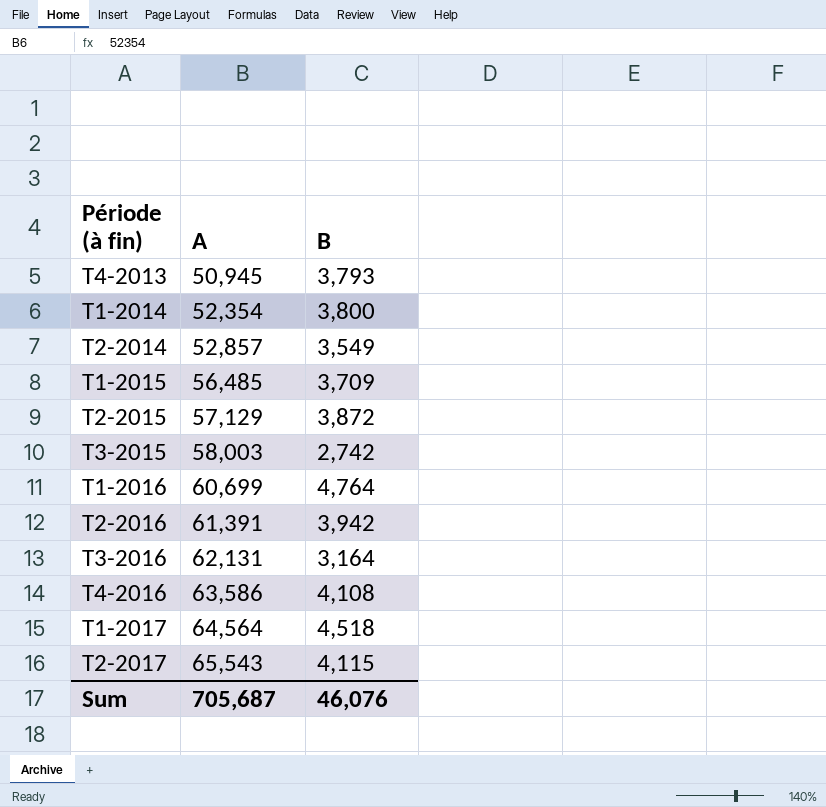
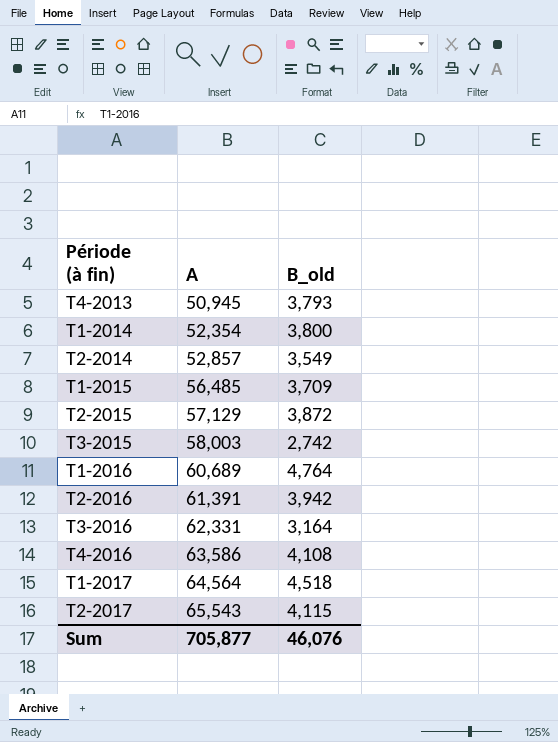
column name: B -> B_old
T1-2016 | A: 60,699 -> 60,689
T3-2016 | A: 62,131 -> 62,331
Sum | A: 705,687 -> 705,877

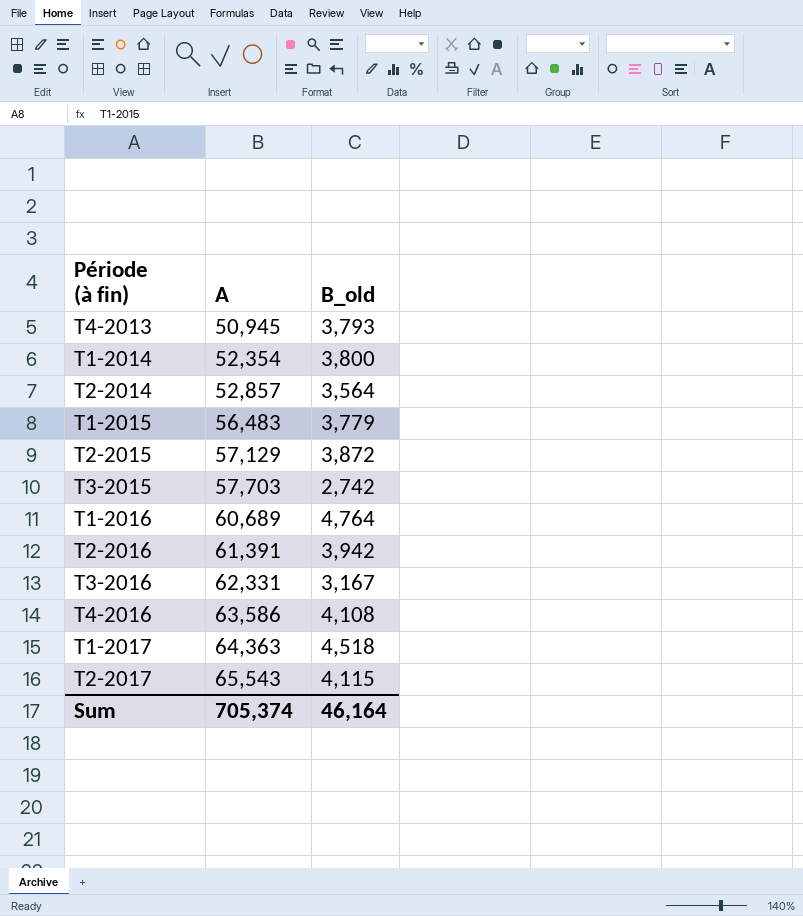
T2-2014 | B_old: 3,549 -> 3,564
T1-2015 | A: 56,485 -> 56,483
T1-2015 | B_old: 3,709 -> 3,779
T3-2015 | A: 58,003 -> 57,703
T3-2016 | B_old: 3,164 -> 3,167
T1-2017 | A: 64,564 -> 64,363
Sum | A: 705,877 -> 705,374
Sum | B_old: 46,076 -> 46,164

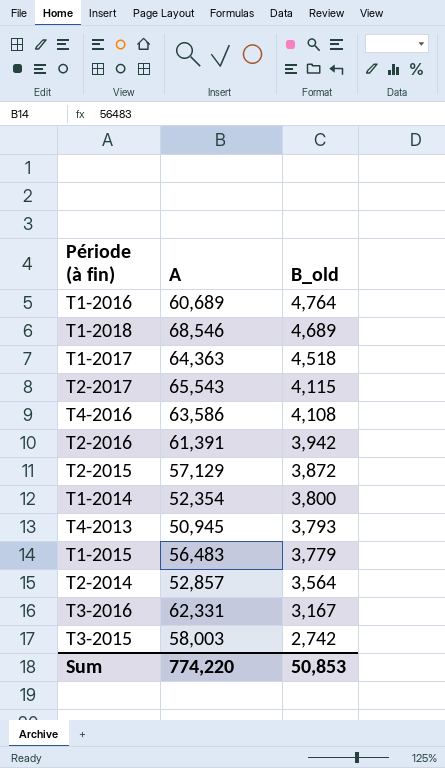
row order: A ascending -> B_old descending
row T1-2018: none -> 68,546 | 4,689
T3-2015 | A: 57,703 -> 58,003
Sum | A: 705,374 -> 774,220
Sum | B_old: 46,164 -> 50,853

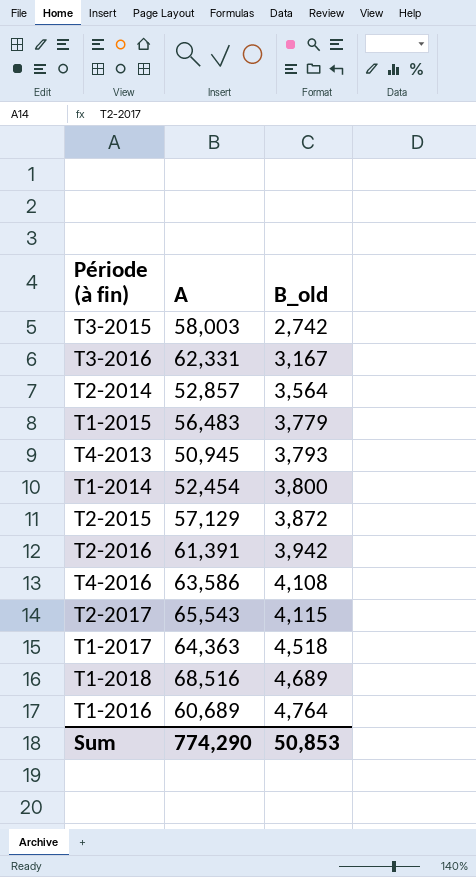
row order: B_old descending -> B_old ascending
T1-2014 | A: 52,354 -> 52,454
T1-2018 | A: 68,546 -> 68,516
Sum | A: 774,220 -> 774,290

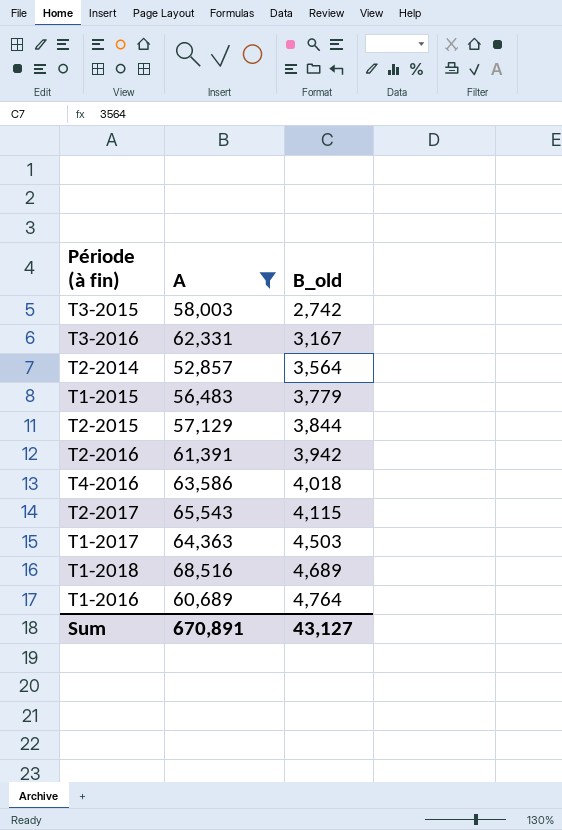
filter: none -> A >= 52,857
T2-2015 | B_old: 3,872 -> 3,844
T4-2016 | B_old: 4,108 -> 4,018
T1-2017 | B_old: 4,518 -> 4,503
Sum | A: 774,290 -> 670,891
Sum | B_old: 50,853 -> 43,127

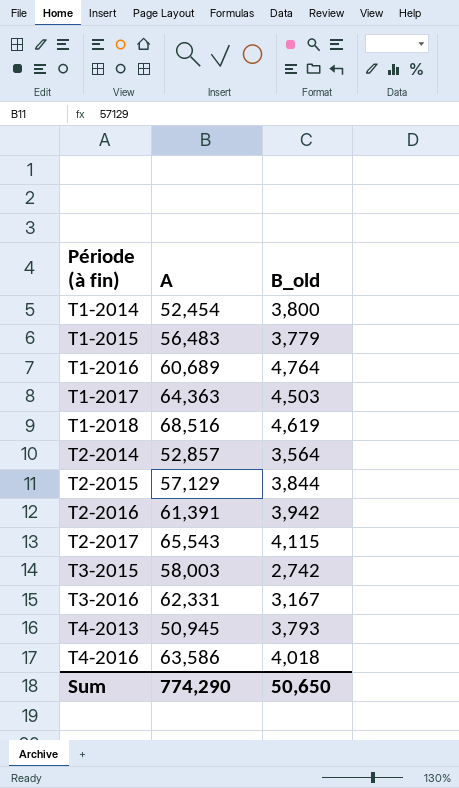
filter: A >= 52,857 -> none
row order: B_old ascending -> Période (à fin) ascending
T1-2018 | B_old: 4,689 -> 4,619
Sum | A: 670,891 -> 774,290
Sum | B_old: 43,127 -> 50,650

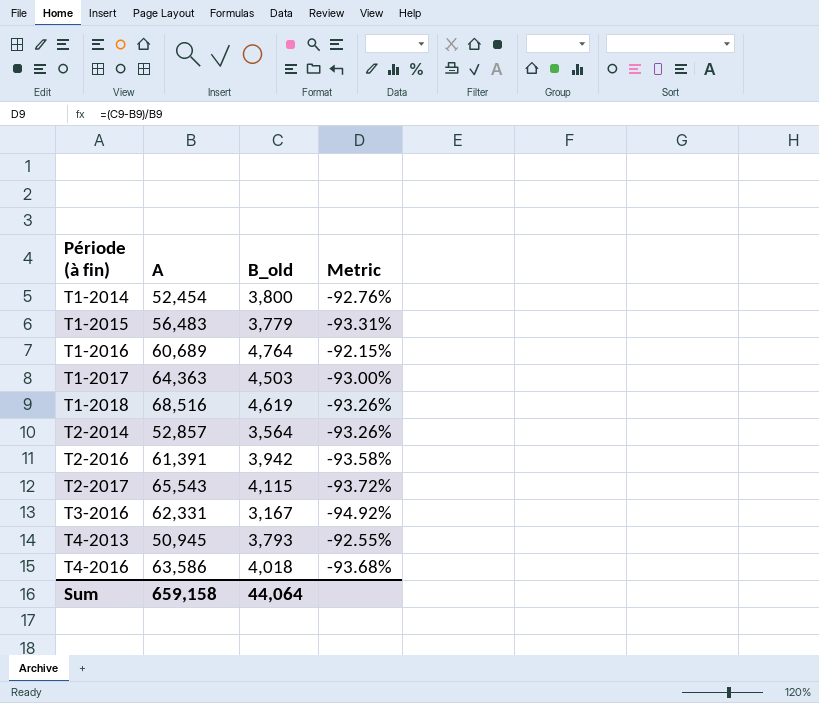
column Metric | formula: none -> ([B_old] - [A]) / [A]
row T2-2015: 57,129 | 3,844 -> none
row T3-2015: 58,003 | 2,742 -> none
Sum | A: 774,290 -> 659,158
Sum | B_old: 50,650 -> 44,064

